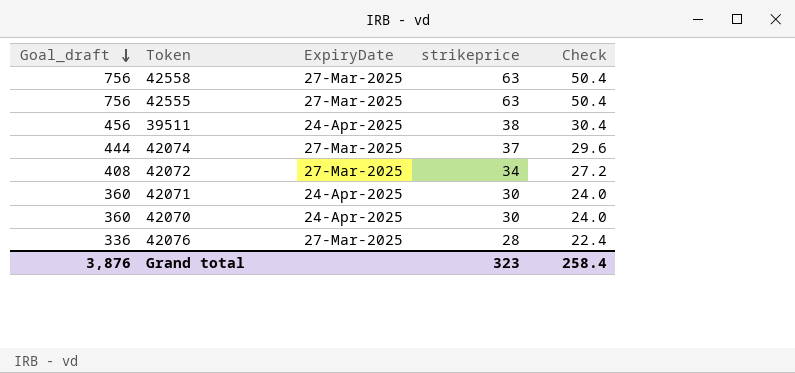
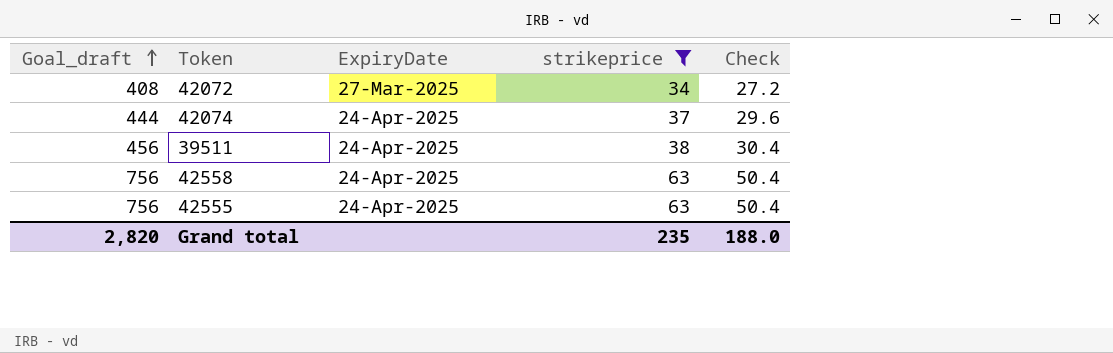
filter: none -> strikeprice >= 34
row order: Goal_draft descending -> Goal_draft ascending
42074 | ExpiryDate: 27-Mar-2025 -> 24-Apr-2025
42558 | ExpiryDate: 27-Mar-2025 -> 24-Apr-2025
42555 | ExpiryDate: 27-Mar-2025 -> 24-Apr-2025
Grand total | Goal_draft: 3,876 -> 2,820
Grand total | strikeprice: 323 -> 235
Grand total | Check: 258.4 -> 188.0

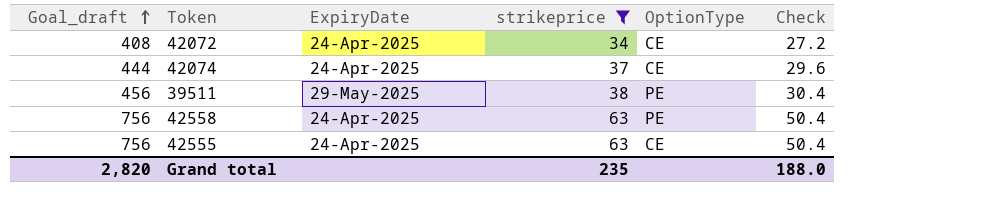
column OptionType | position: none -> 5
42072 | ExpiryDate: 27-Mar-2025 -> 24-Apr-2025
39511 | ExpiryDate: 24-Apr-2025 -> 29-May-2025

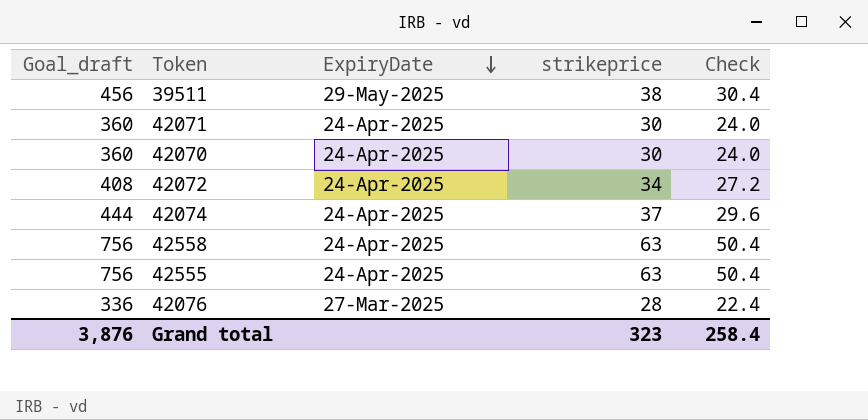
filter: strikeprice >= 34 -> none
row order: Goal_draft ascending -> ExpiryDate descending
column OptionType | position: 5 -> none
Grand total | Goal_draft: 2,820 -> 3,876
Grand total | strikeprice: 235 -> 323
Grand total | Check: 188.0 -> 258.4

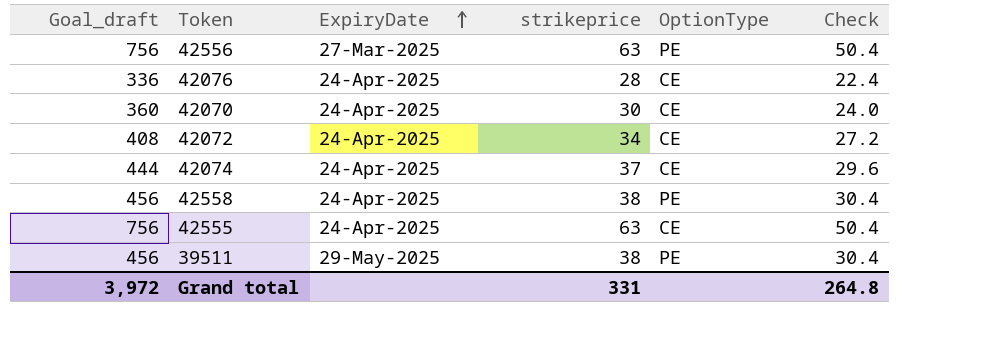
row order: ExpiryDate descending -> ExpiryDate ascending
column OptionType | position: none -> 5
row 42071: 360 | 24-Apr-2025 | 30 | 24.0 -> none
row 42556: none -> 756 | 27-Mar-2025 | 63 | PE | 50.4
42076 | ExpiryDate: 27-Mar-2025 -> 24-Apr-2025
42558 | Goal_draft: 756 -> 456
42558 | strikeprice: 63 -> 38
42558 | Check: 50.4 -> 30.4
Grand total | Goal_draft: 3,876 -> 3,972
Grand total | strikeprice: 323 -> 331
Grand total | Check: 258.4 -> 264.8

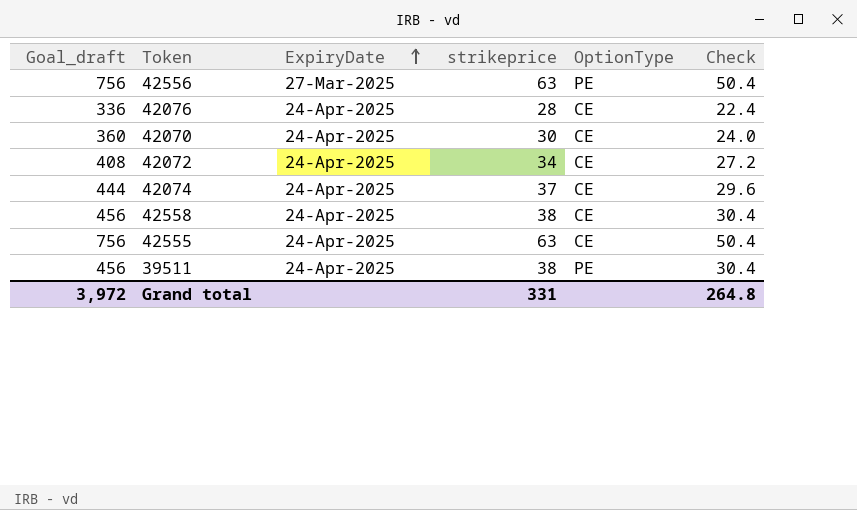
42558 | OptionType: PE -> CE
39511 | ExpiryDate: 29-May-2025 -> 24-Apr-2025

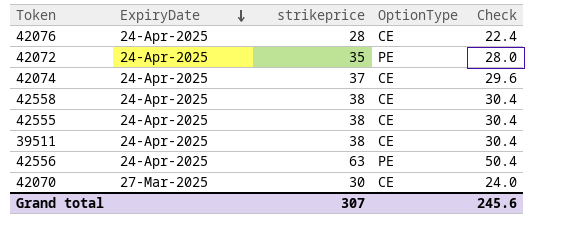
row order: ExpiryDate ascending -> ExpiryDate descending
column Goal_draft | formula: [strikeprice] * 12 -> none
42072 | strikeprice: 34 -> 35
42072 | OptionType: CE -> PE
42072 | Check: 27.2 -> 28.0
42555 | strikeprice: 63 -> 38
42555 | Check: 50.4 -> 30.4
39511 | OptionType: PE -> CE
42556 | ExpiryDate: 27-Mar-2025 -> 24-Apr-2025
42070 | ExpiryDate: 24-Apr-2025 -> 27-Mar-2025
Grand total | strikeprice: 331 -> 307
Grand total | Check: 264.8 -> 245.6

